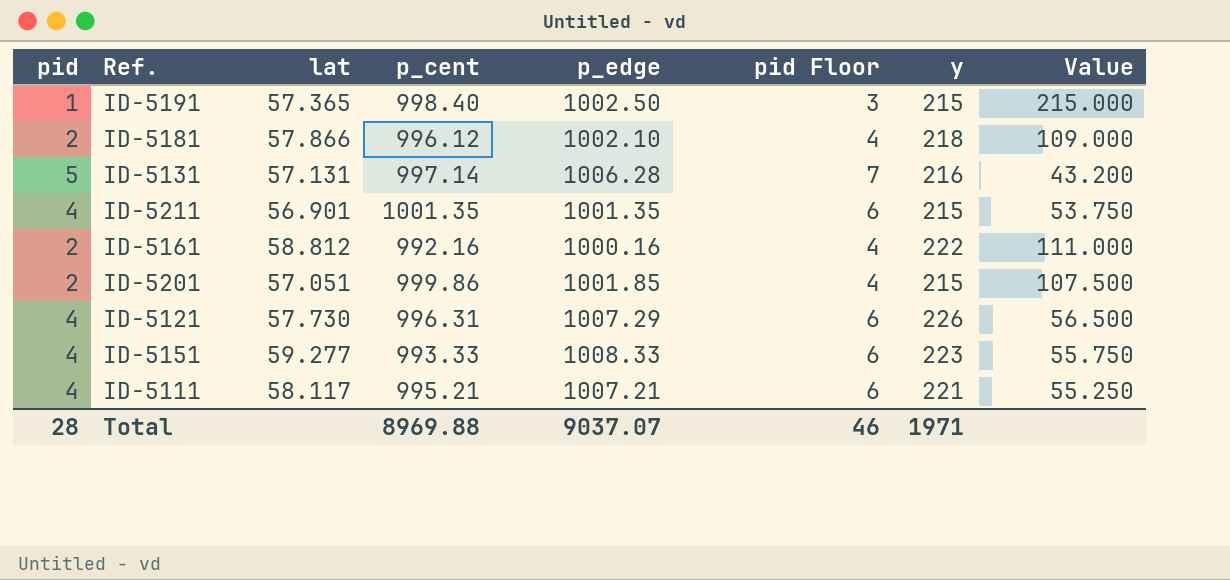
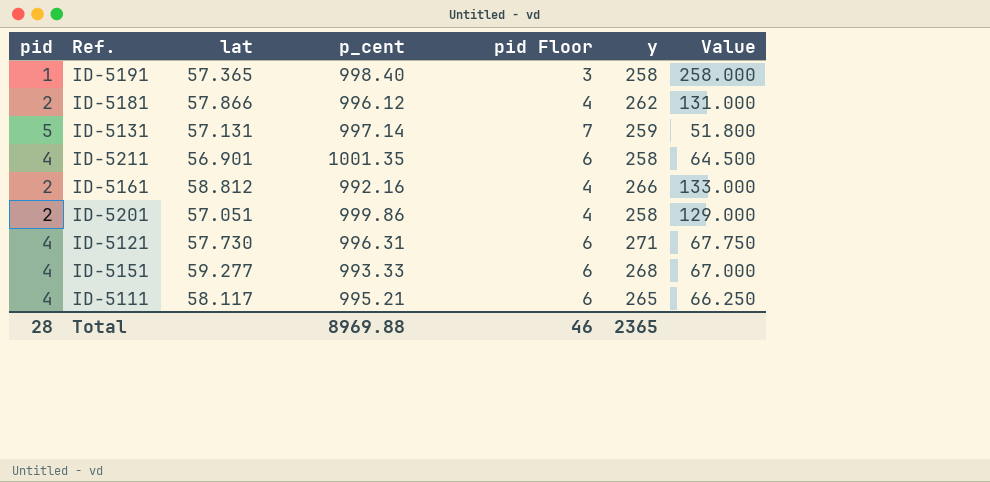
column p_edge | position: 5 -> none
ID-5191 | y: 215 -> 258
ID-5191 | Value: 215.000 -> 258.000
ID-5181 | y: 218 -> 262
ID-5181 | Value: 109.000 -> 131.000
ID-5131 | y: 216 -> 259
ID-5131 | Value: 43.200 -> 51.800
ID-5211 | y: 215 -> 258
ID-5211 | Value: 53.750 -> 64.500
ID-5161 | y: 222 -> 266
ID-5161 | Value: 111.000 -> 133.000
ID-5201 | y: 215 -> 258
ID-5201 | Value: 107.500 -> 129.000
ID-5121 | y: 226 -> 271
ID-5121 | Value: 56.500 -> 67.750
ID-5151 | y: 223 -> 268
ID-5151 | Value: 55.750 -> 67.000
ID-5111 | y: 221 -> 265
ID-5111 | Value: 55.250 -> 66.250
Total | y: 1971 -> 2365

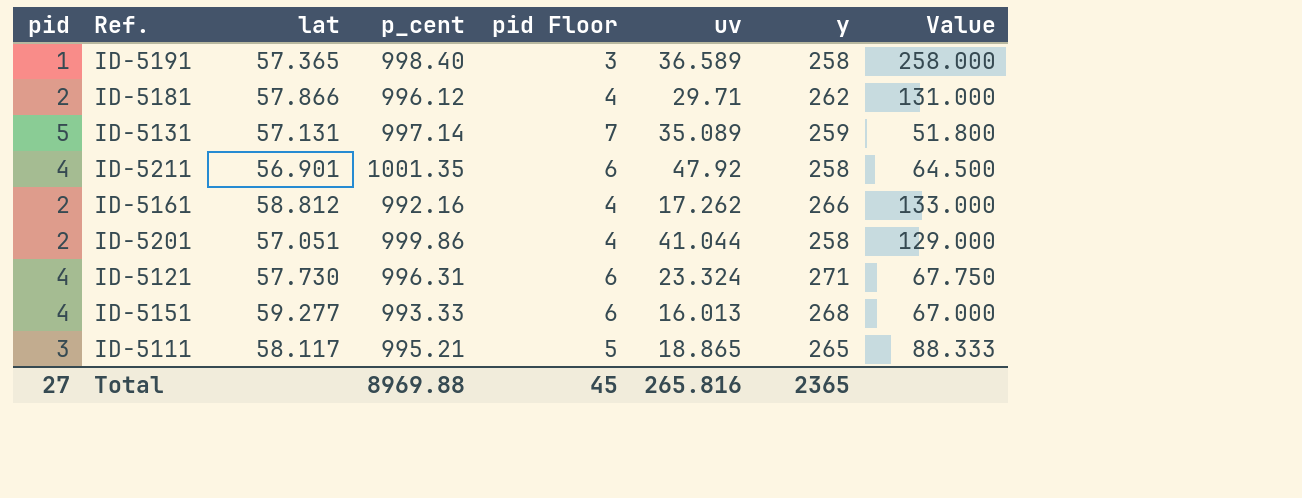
column uv | position: none -> 6
ID-5111 | pid: 4 -> 3
ID-5111 | pid Floor: 6 -> 5
ID-5111 | Value: 66.250 -> 88.333
Total | pid: 28 -> 27
Total | pid Floor: 46 -> 45

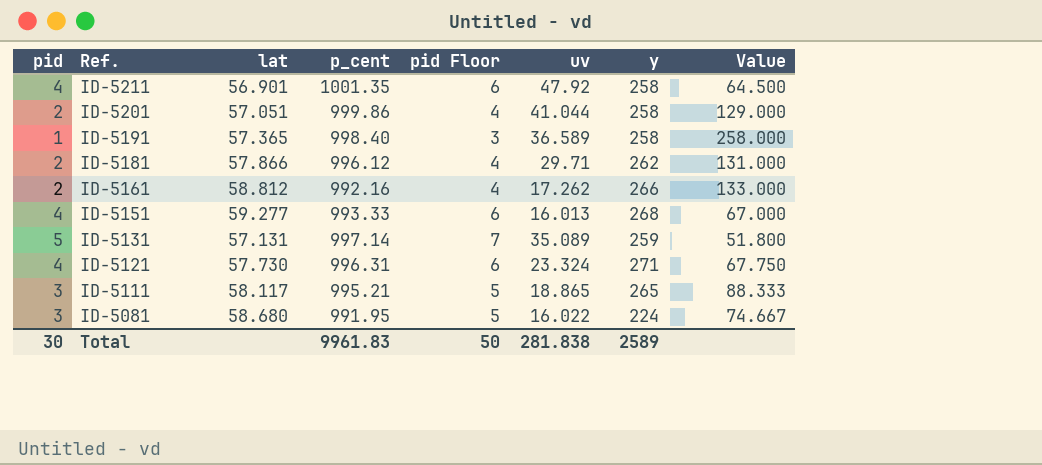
row order: none -> Ref. descending
row ID-5081: none -> 3 | 58.680 | 991.95 | 5 | 16.022 | 224 | 74.667
Total | pid: 27 -> 30
Total | p_cent: 8969.88 -> 9961.83
Total | pid Floor: 45 -> 50
Total | uv: 265.816 -> 281.838
Total | y: 2365 -> 2589

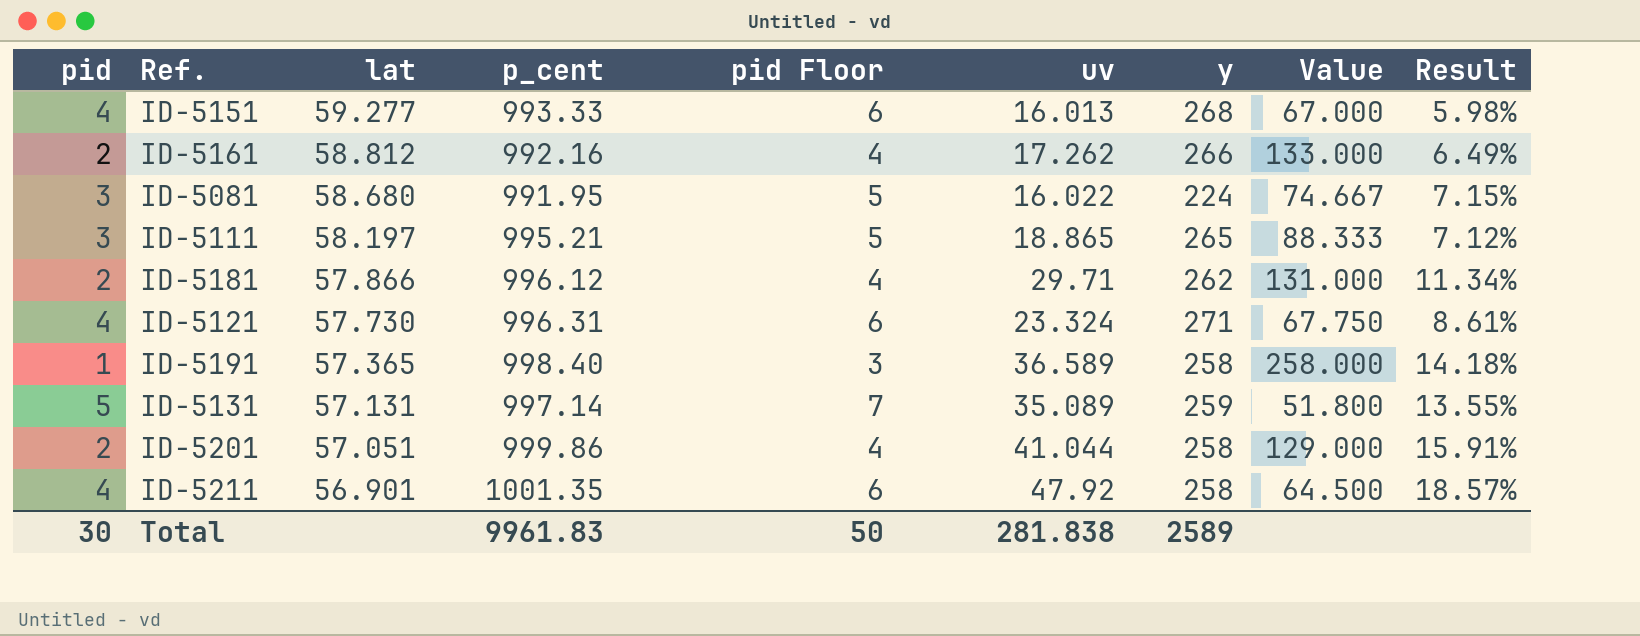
row order: Ref. descending -> lat descending
column Result | formula: none -> [uv] / [y]
ID-5111 | lat: 58.117 -> 58.197

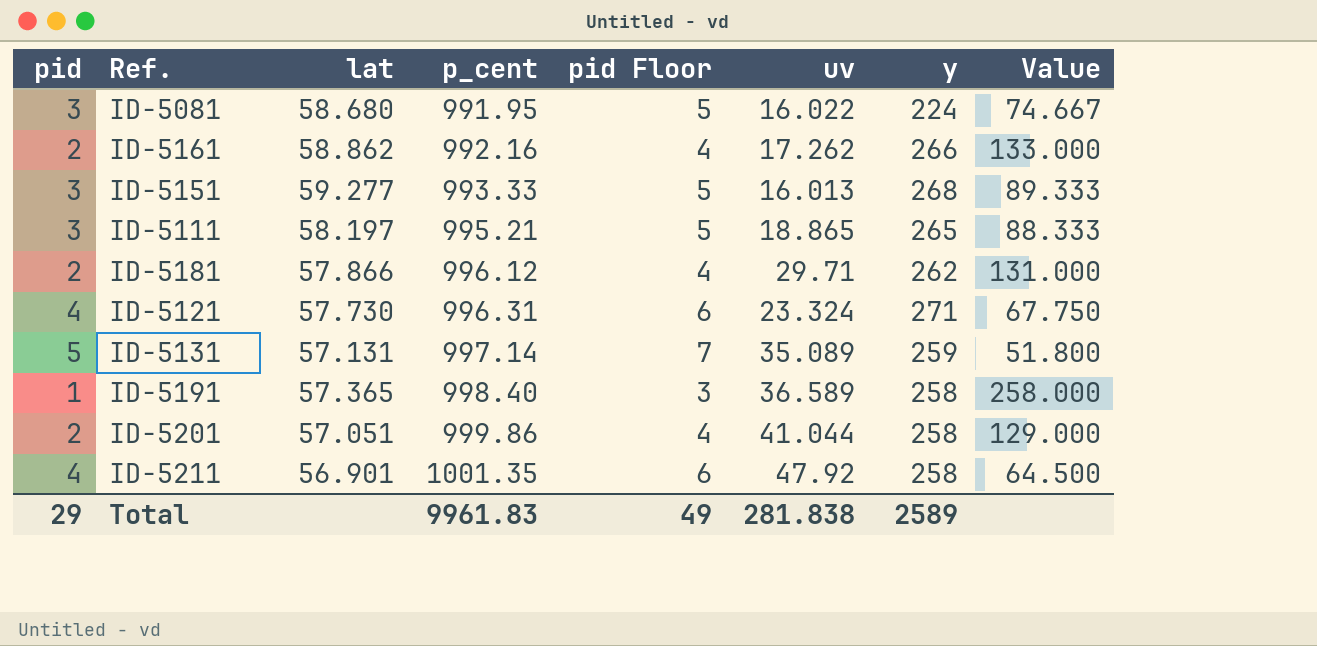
row order: lat descending -> p_cent ascending
column Result | formula: [uv] / [y] -> none
ID-5161 | lat: 58.812 -> 58.862
ID-5151 | pid: 4 -> 3
ID-5151 | pid Floor: 6 -> 5
ID-5151 | Value: 67.000 -> 89.333
Total | pid: 30 -> 29
Total | pid Floor: 50 -> 49

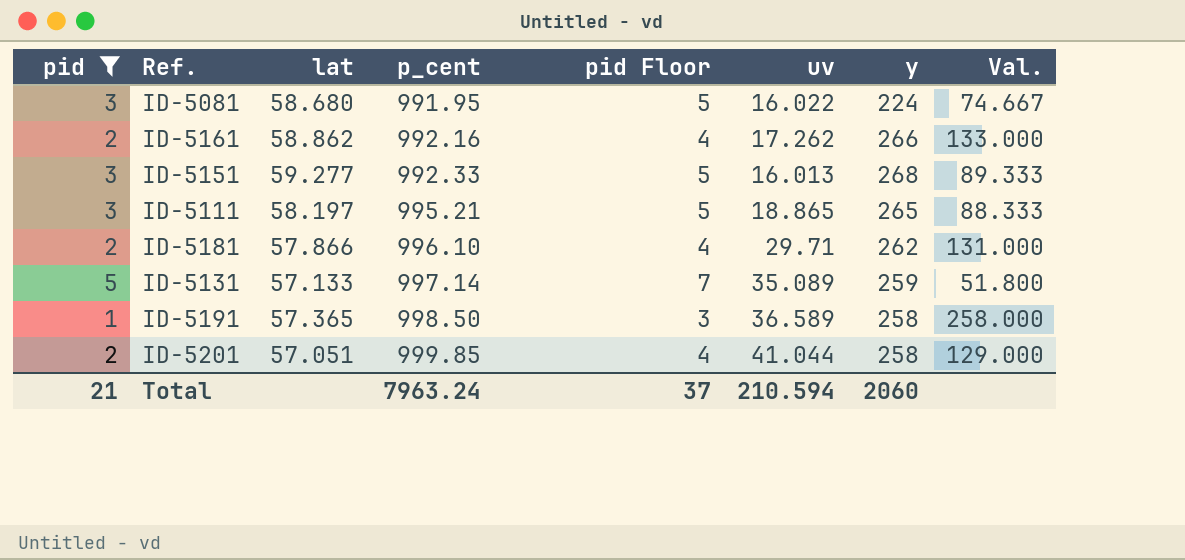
filter: none -> pid != 4
column name: Value -> Val.
ID-5151 | p_cent: 993.33 -> 992.33
ID-5181 | p_cent: 996.12 -> 996.10
ID-5131 | lat: 57.131 -> 57.133
ID-5191 | p_cent: 998.40 -> 998.50
ID-5201 | p_cent: 999.86 -> 999.85
Total | pid: 29 -> 21
Total | p_cent: 9961.83 -> 7963.24
Total | pid Floor: 49 -> 37
Total | uv: 281.838 -> 210.594
Total | y: 2589 -> 2060

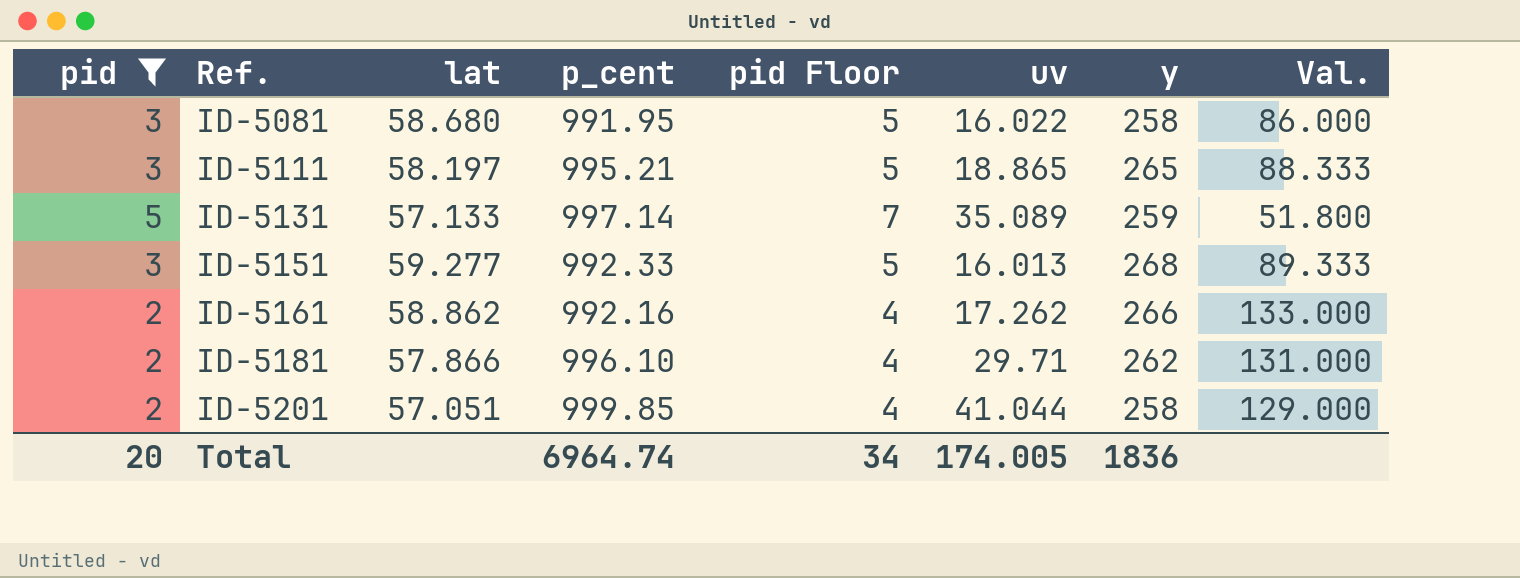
row order: p_cent ascending -> Ref. ascending
row ID-5191: 1 | 57.365 | 998.50 | 3 | 36.589 | 258 | 258.000 -> none
ID-5081 | y: 224 -> 258
ID-5081 | Val.: 74.667 -> 86.000
Total | pid: 21 -> 20
Total | p_cent: 7963.24 -> 6964.74
Total | pid Floor: 37 -> 34
Total | uv: 210.594 -> 174.005
Total | y: 2060 -> 1836

